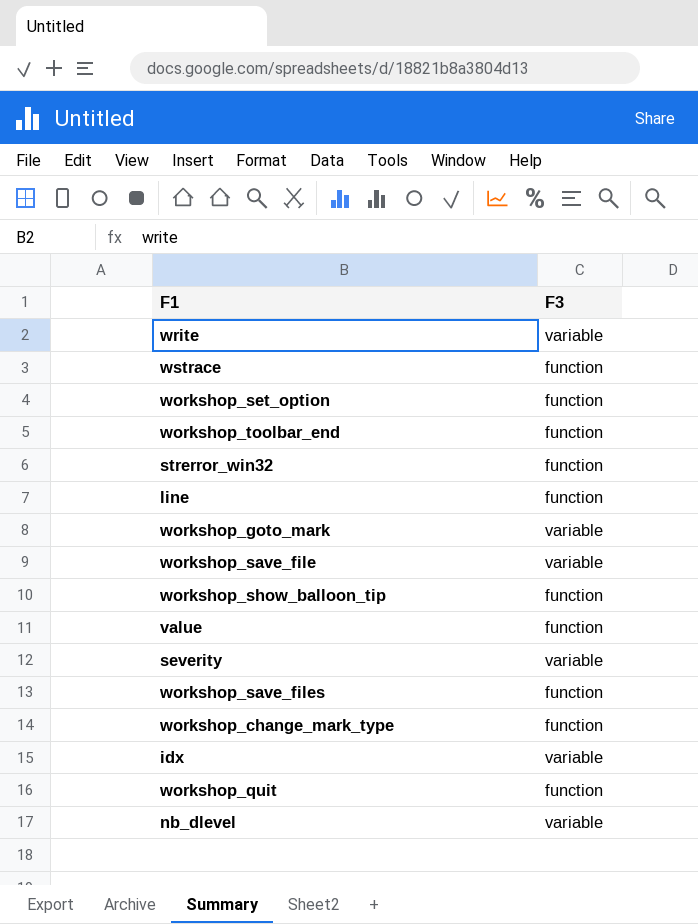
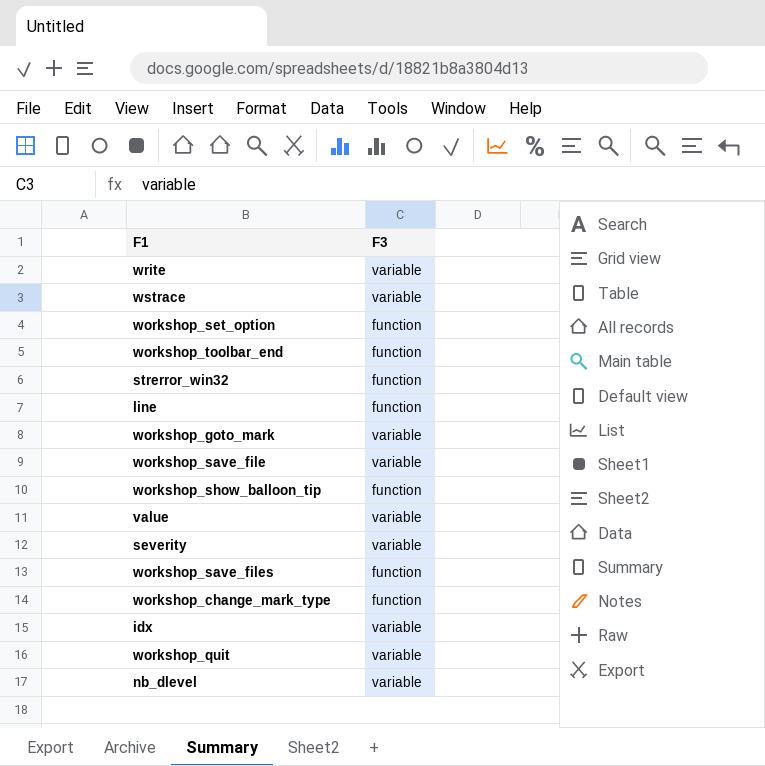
wstrace | F3: function -> variable
value | F3: function -> variable
workshop_quit | F3: function -> variable

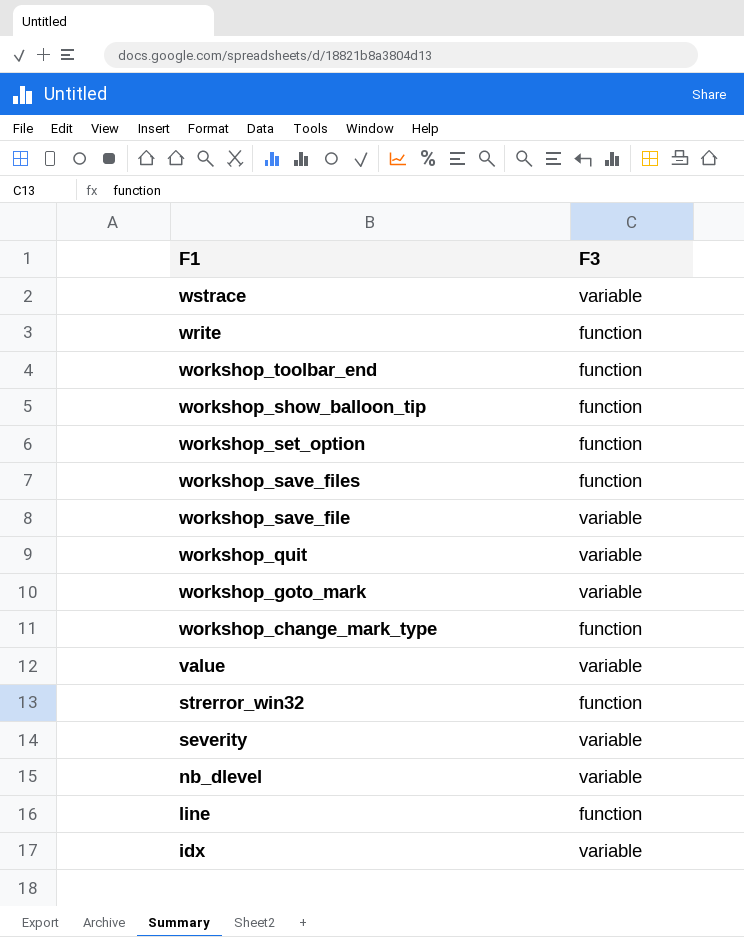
row order: none -> F1 descending
write | F3: variable -> function

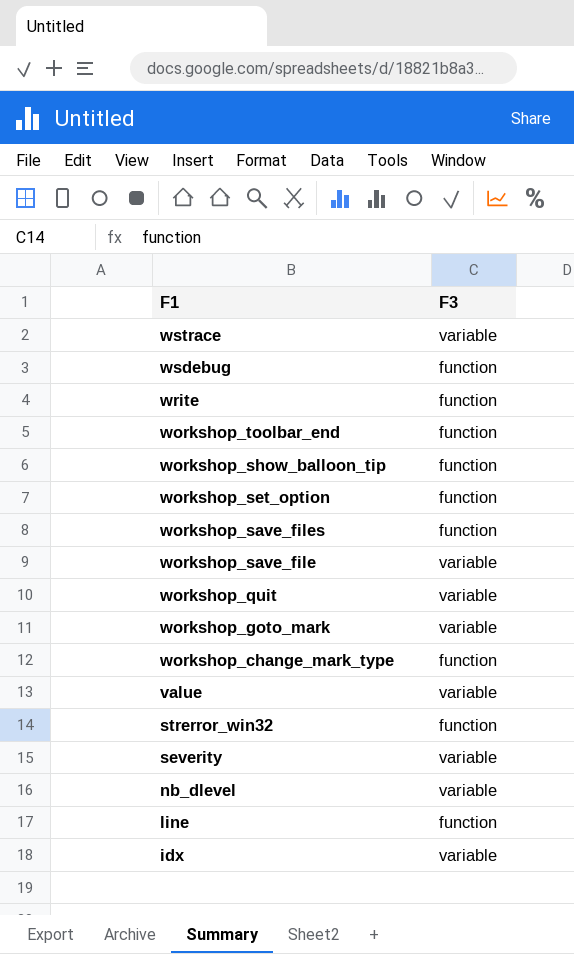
row wsdebug: none -> function

